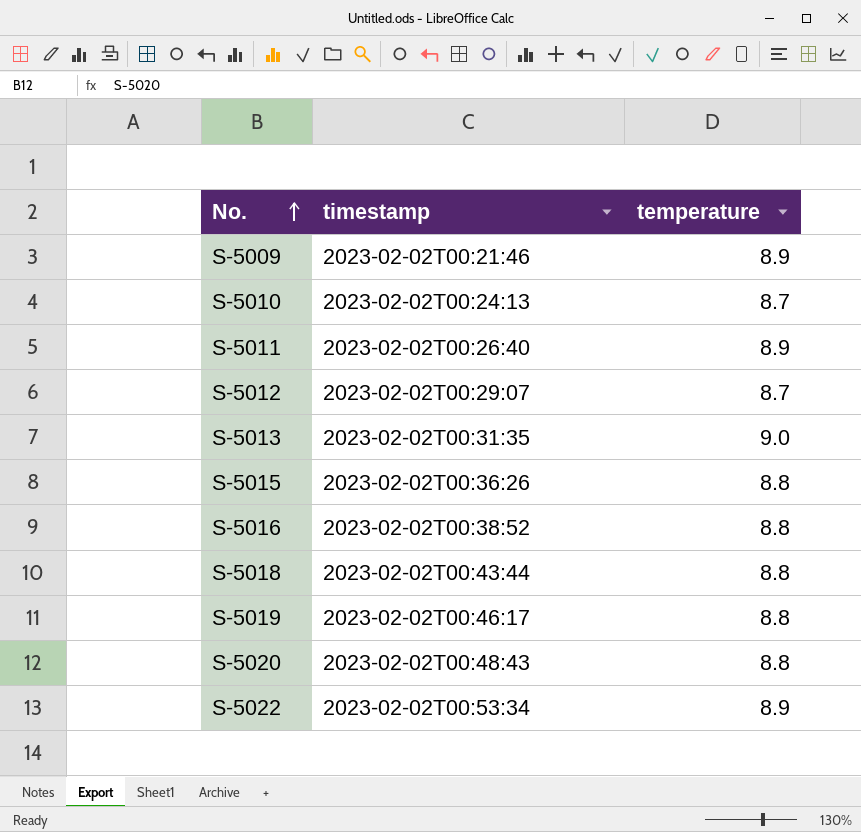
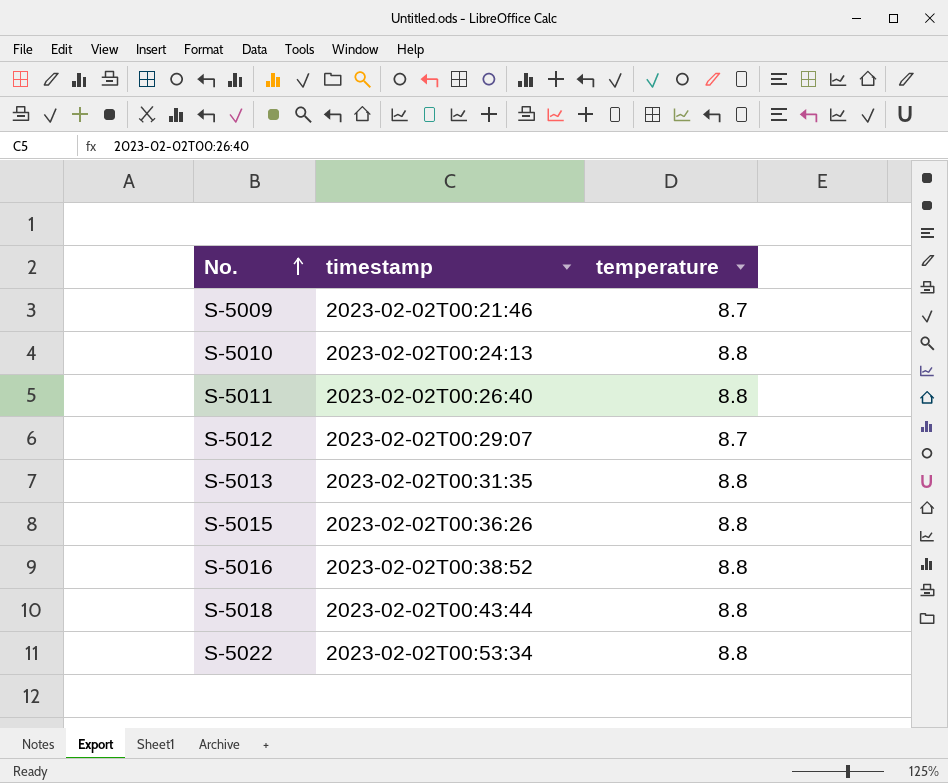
row S-5019: 2023-02-02T00:46:17 | 8.8 -> none
row S-5020: 2023-02-02T00:48:43 | 8.8 -> none
S-5009 | temperature: 8.9 -> 8.7
S-5010 | temperature: 8.7 -> 8.8
S-5011 | temperature: 8.9 -> 8.8
S-5013 | temperature: 9.0 -> 8.8
S-5022 | temperature: 8.9 -> 8.8

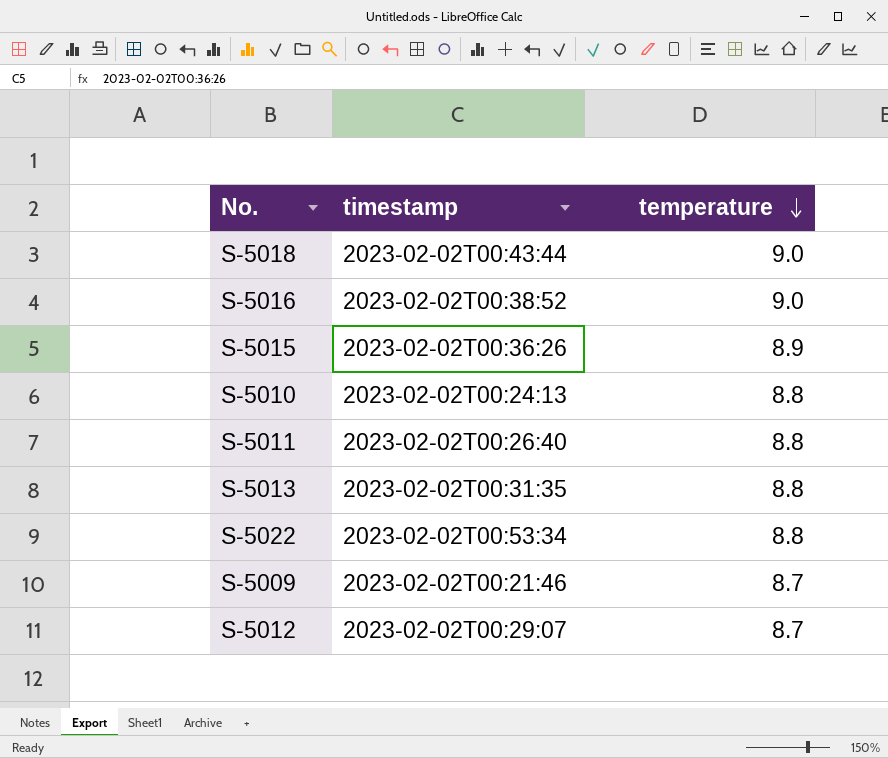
row order: No. ascending -> temperature descending
S-5018 | temperature: 8.8 -> 9.0
S-5016 | temperature: 8.8 -> 9.0
S-5015 | temperature: 8.8 -> 8.9

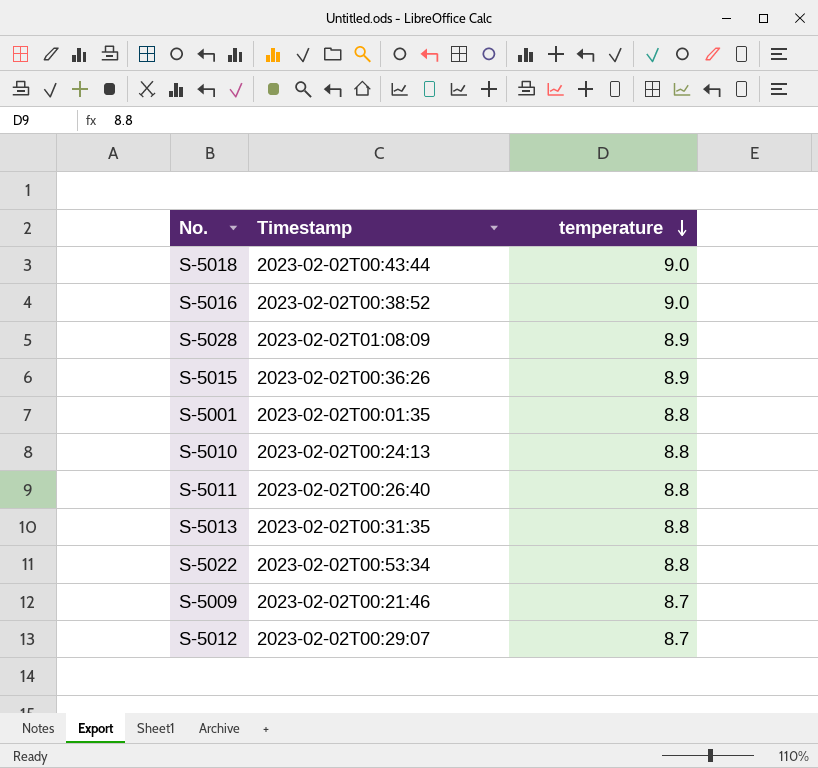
column name: timestamp -> Timestamp
row S-5028: none -> 2023-02-02T01:08:09 | 8.9
row S-5001: none -> 2023-02-02T00:01:35 | 8.8

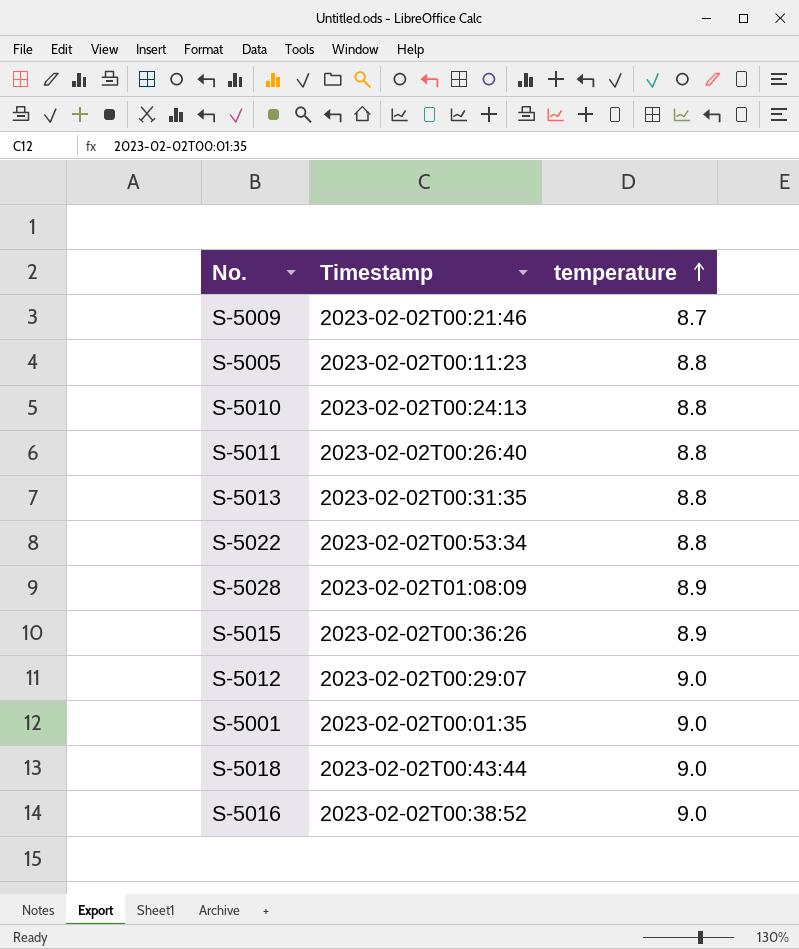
row order: temperature descending -> temperature ascending
row S-5005: none -> 2023-02-02T00:11:23 | 8.8
S-5012 | temperature: 8.7 -> 9.0
S-5001 | temperature: 8.8 -> 9.0

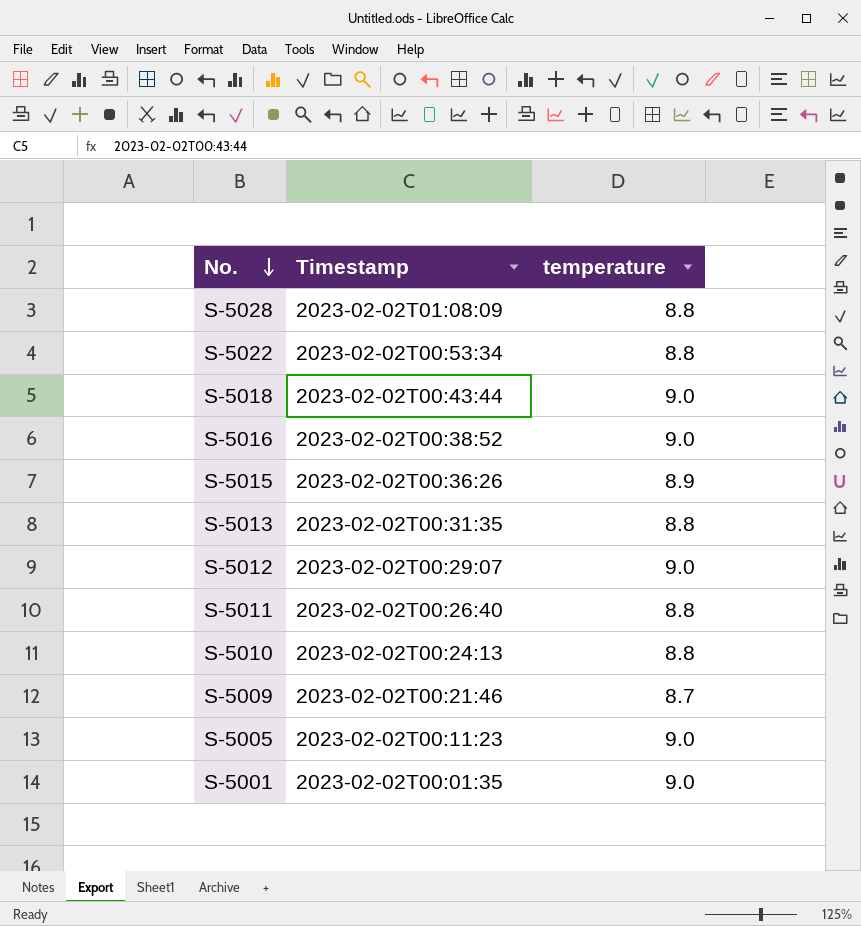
row order: temperature ascending -> No. descending
S-5028 | temperature: 8.9 -> 8.8
S-5005 | temperature: 8.8 -> 9.0

